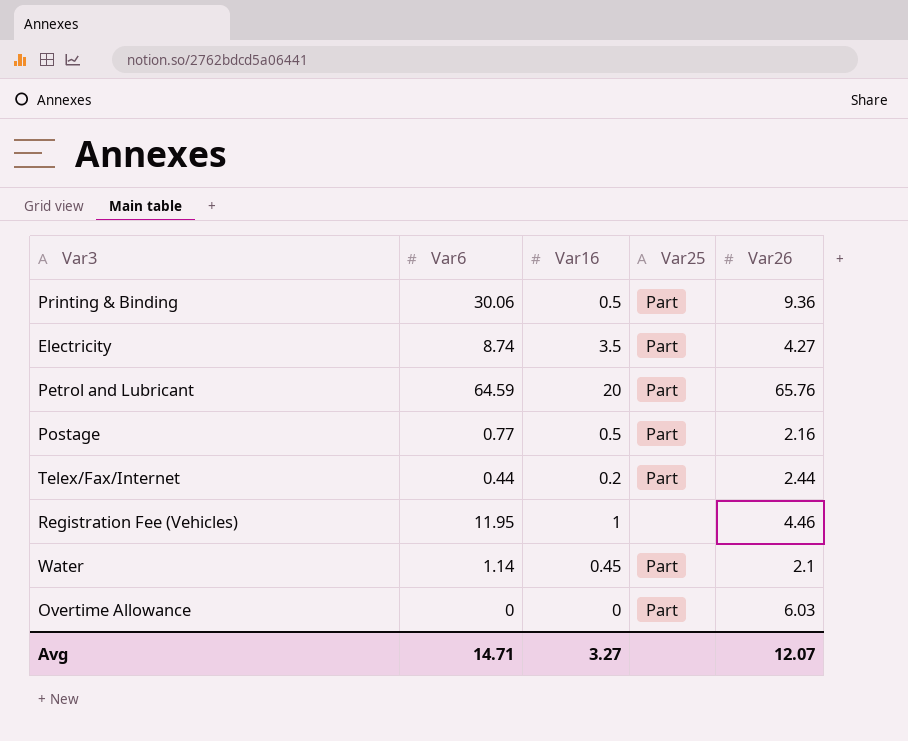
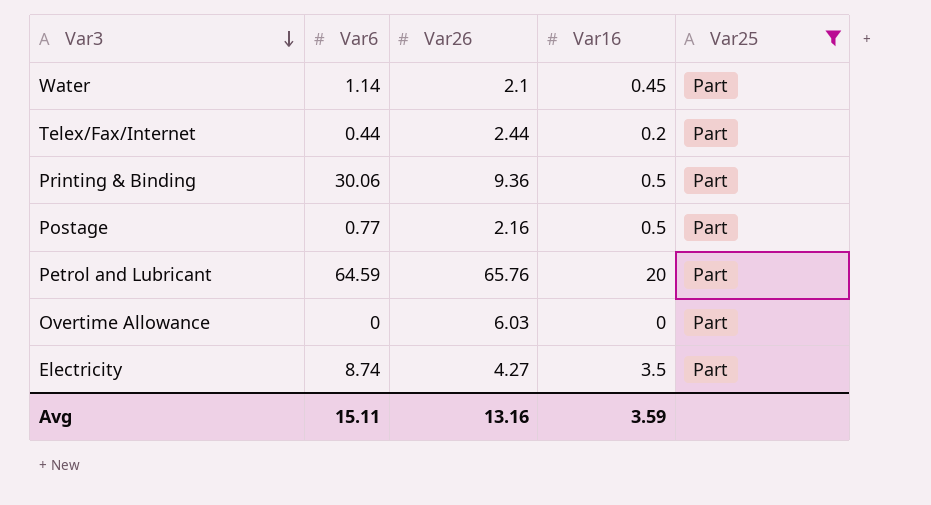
filter: none -> Var25 = Part
row order: none -> Var3 descending
column Var26 | position: 5 -> 3
Avg | Var6: 14.71 -> 15.11
Avg | Var26: 12.07 -> 13.16
Avg | Var16: 3.27 -> 3.59

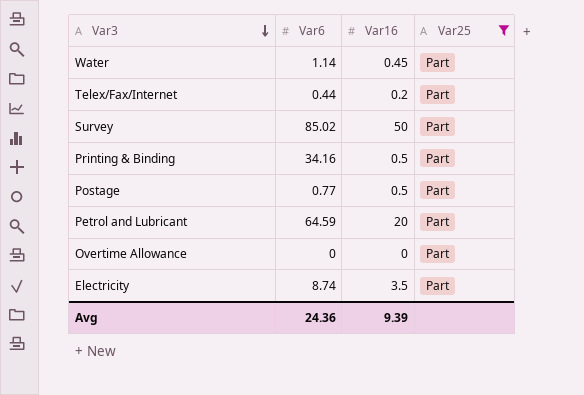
column Var26 | position: 3 -> none
row Survey: none -> 85.02 | 50 | Part
Printing & Binding | Var6: 30.06 -> 34.16
Avg | Var6: 15.11 -> 24.36
Avg | Var16: 3.59 -> 9.39

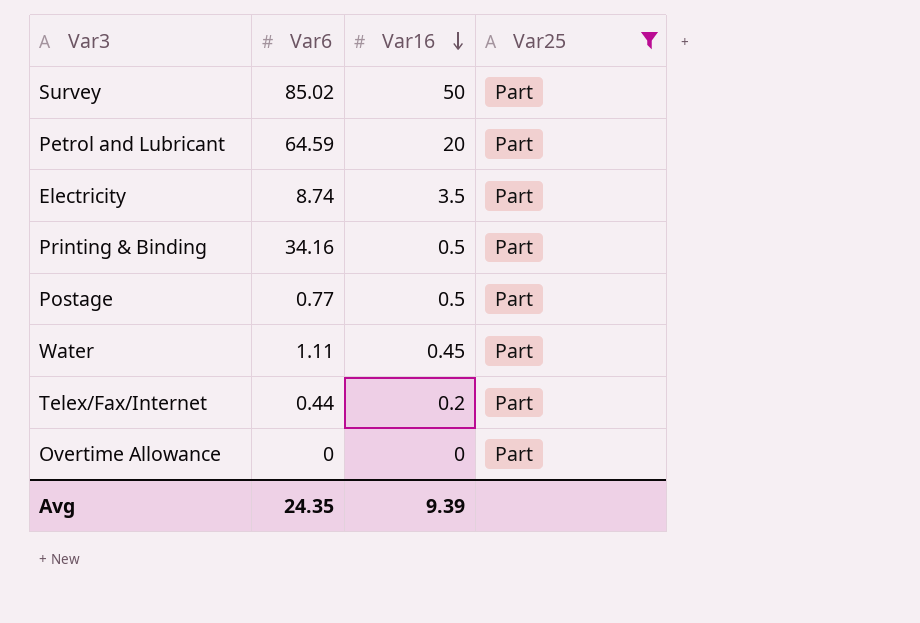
row order: Var3 descending -> Var16 descending
Water | Var6: 1.14 -> 1.11
Avg | Var6: 24.36 -> 24.35

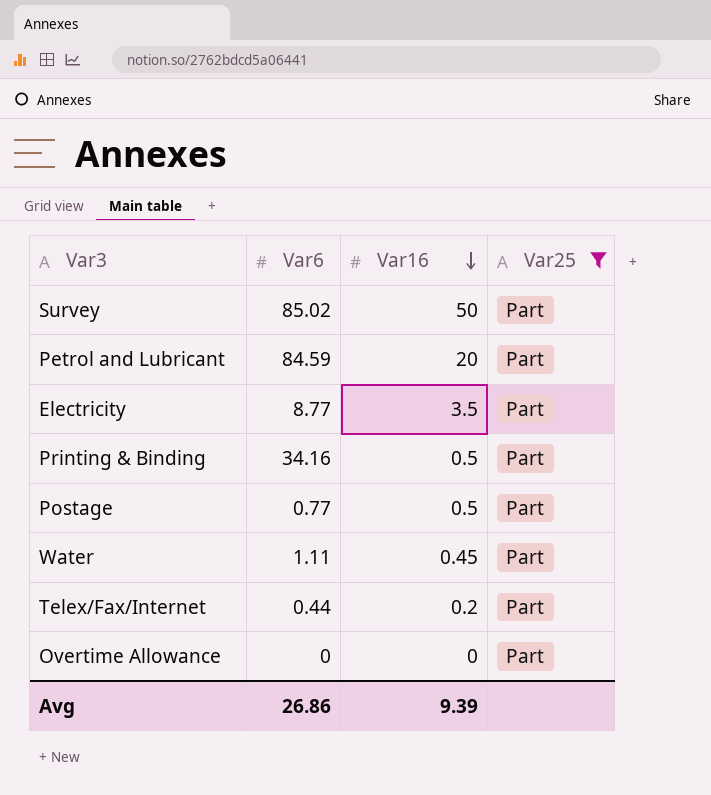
Petrol and Lubricant | Var6: 64.59 -> 84.59
Electricity | Var6: 8.74 -> 8.77
Avg | Var6: 24.35 -> 26.86

